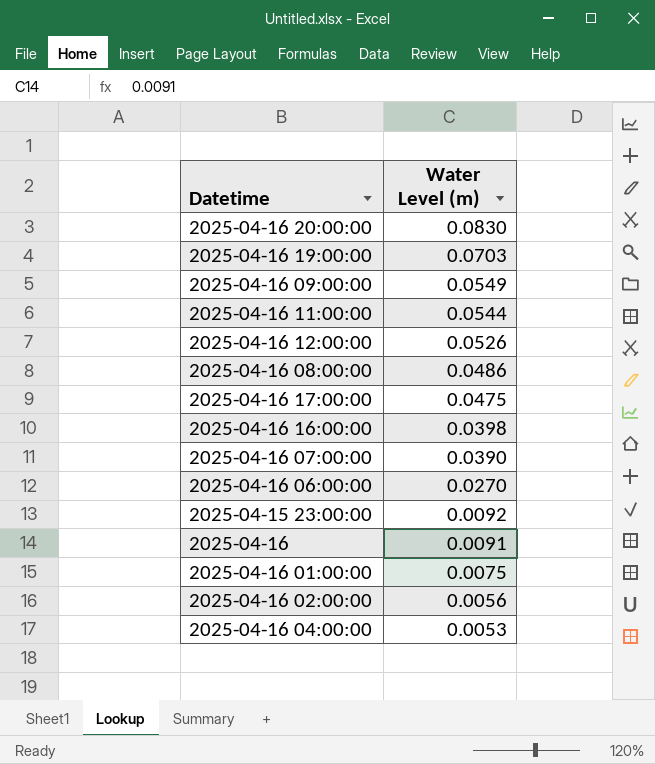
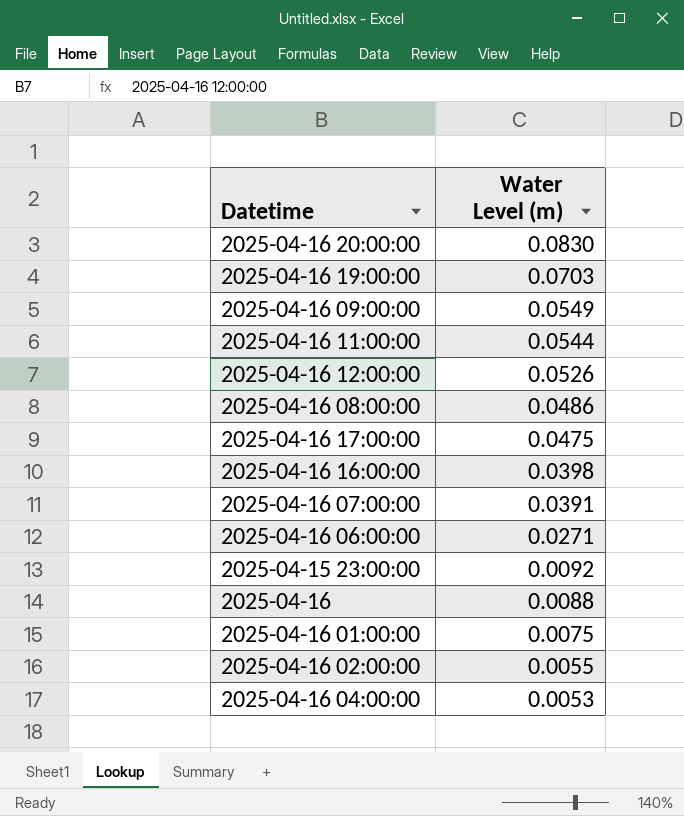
2025-04-16 07:00:00 | Water Level (m): 0.0390 -> 0.0391
2025-04-16 06:00:00 | Water Level (m): 0.0270 -> 0.0271
2025-04-16 | Water Level (m): 0.0091 -> 0.0088
2025-04-16 02:00:00 | Water Level (m): 0.0056 -> 0.0055

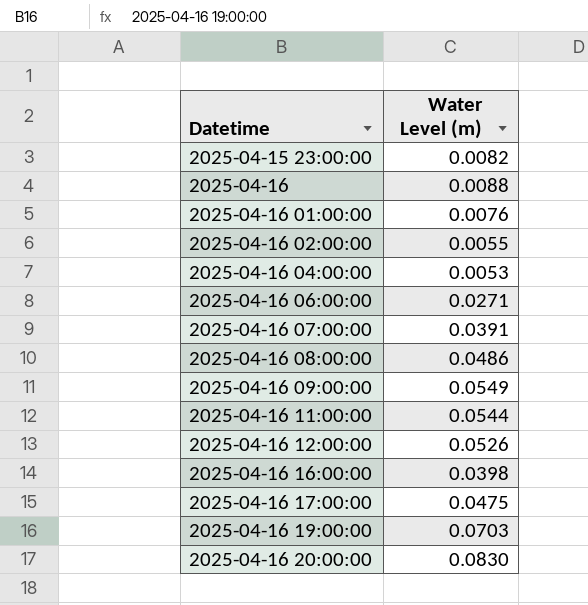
row order: Water Level (m) descending -> Datetime ascending
2025-04-15 23:00:00 | Water Level (m): 0.0092 -> 0.0082
2025-04-16 01:00:00 | Water Level (m): 0.0075 -> 0.0076

